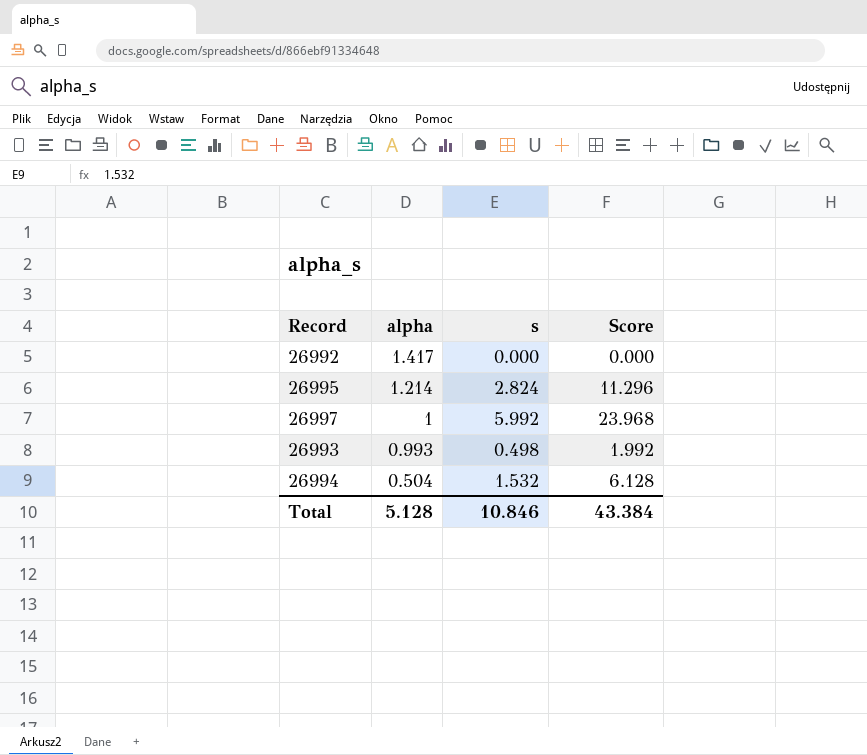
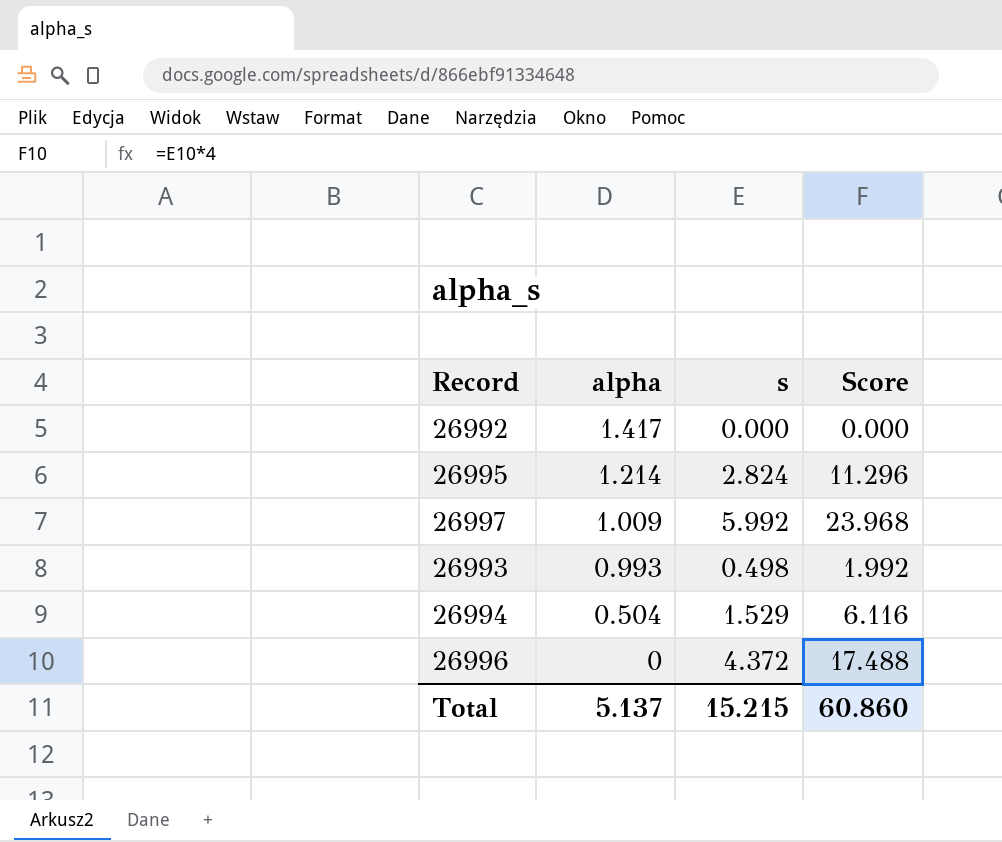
26997 | alpha: 1 -> 1.009
26994 | s: 1.532 -> 1.529
26994 | Score: 6.128 -> 6.116
row 26996: none -> 0 | 4.372 | 17.488
Total | alpha: 5.128 -> 5.137
Total | s: 10.846 -> 15.215
Total | Score: 43.384 -> 60.860

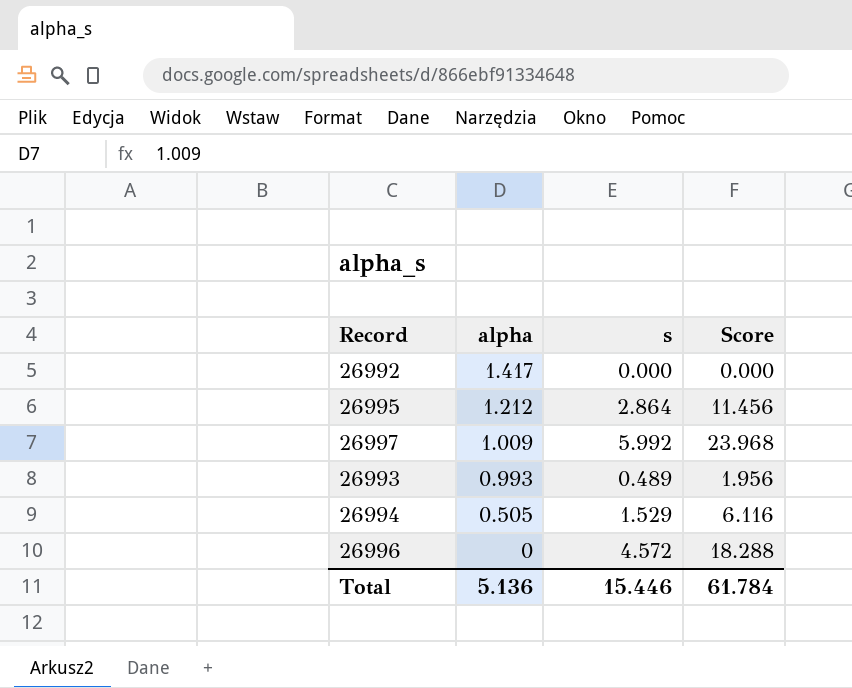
26995 | alpha: 1.214 -> 1.212
26995 | s: 2.824 -> 2.864
26995 | Score: 11.296 -> 11.456
26993 | s: 0.498 -> 0.489
26993 | Score: 1.992 -> 1.956
26994 | alpha: 0.504 -> 0.505
26996 | s: 4.372 -> 4.572
26996 | Score: 17.488 -> 18.288
Total | alpha: 5.137 -> 5.136
Total | s: 15.215 -> 15.446
Total | Score: 60.860 -> 61.784

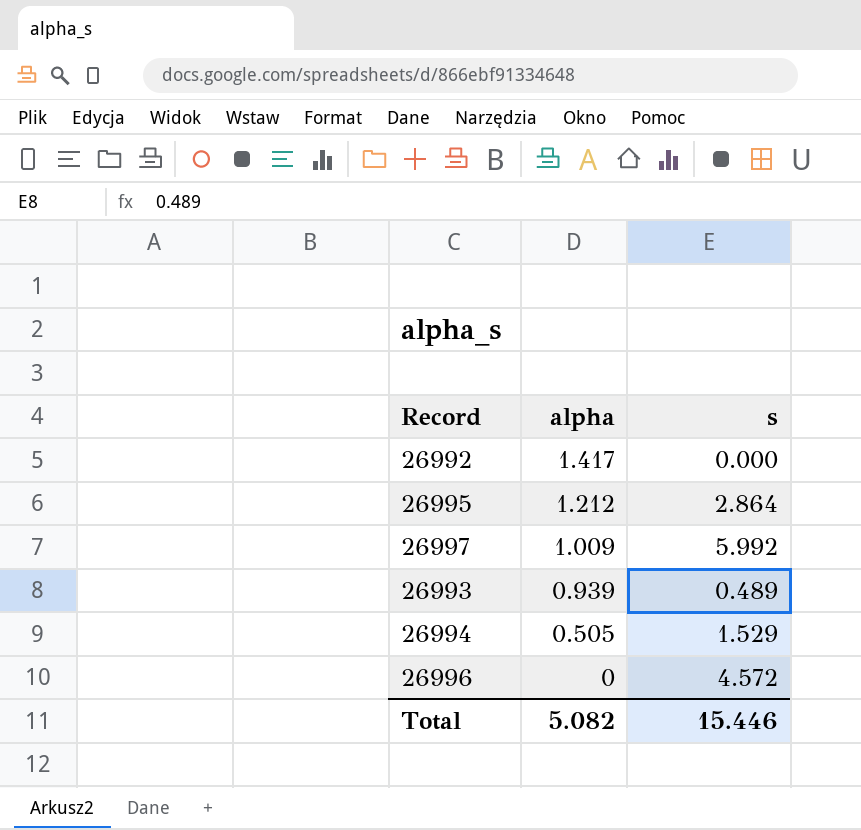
column Score | formula: [s] * 4 -> none
26993 | alpha: 0.993 -> 0.939
Total | alpha: 5.136 -> 5.082

